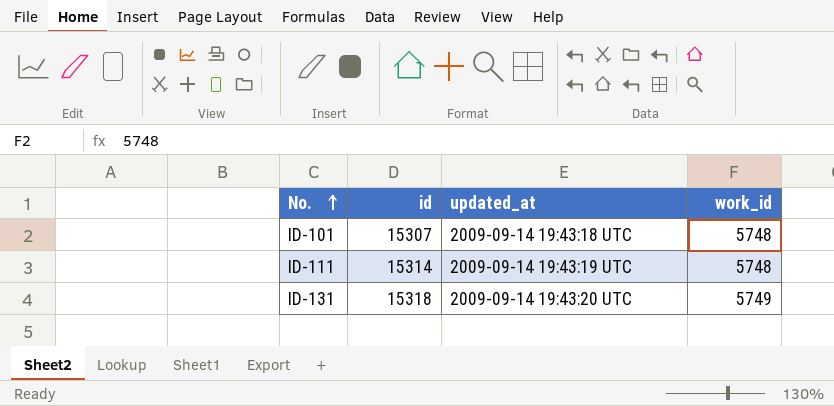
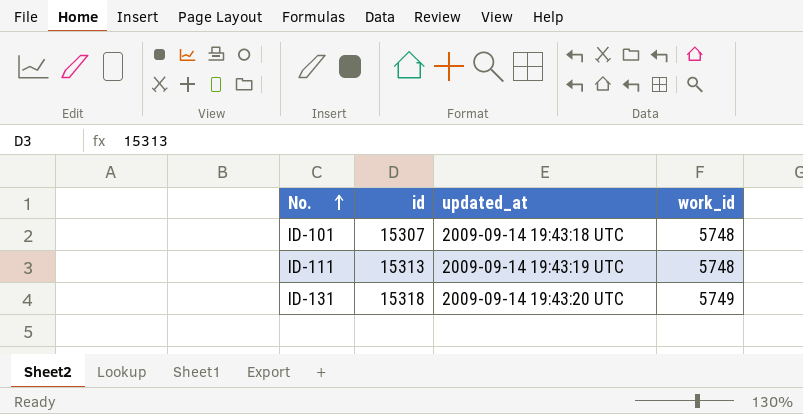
ID-111 | id: 15314 -> 15313

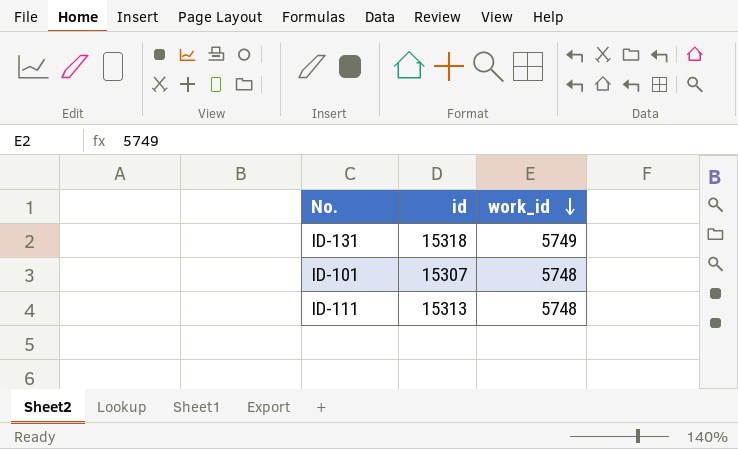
row order: No. ascending -> work_id descending
column updated_at | position: 3 -> none

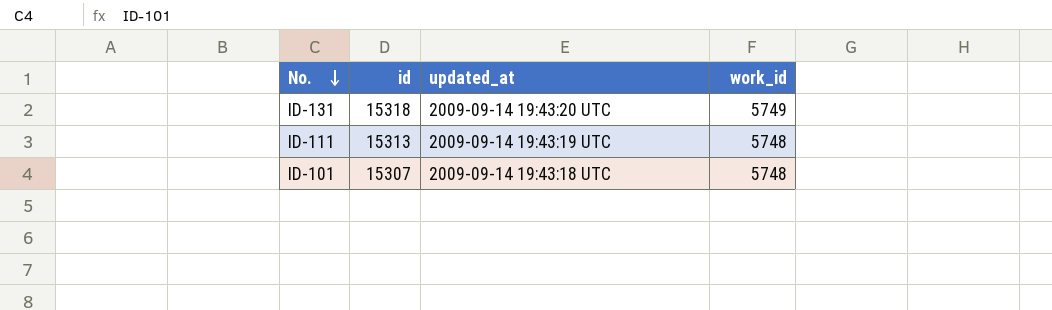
row order: work_id descending -> No. descending
column updated_at | position: none -> 3

